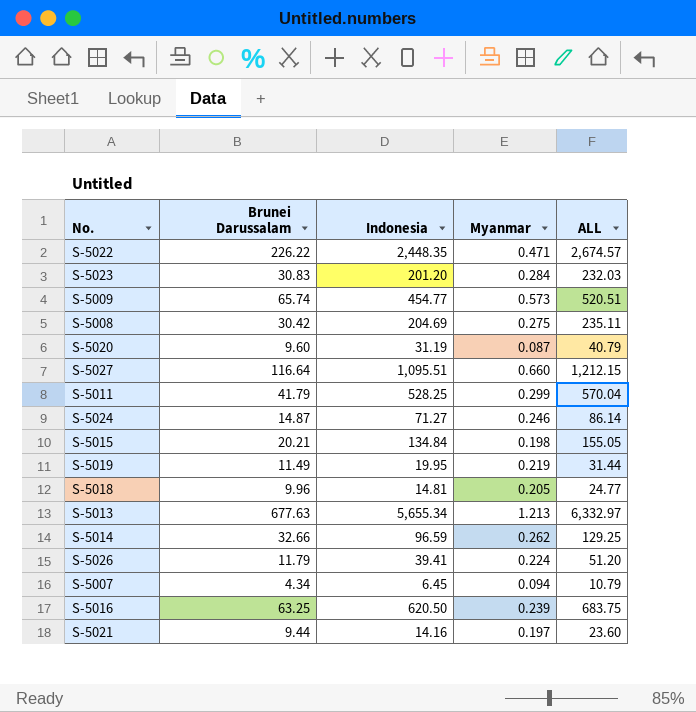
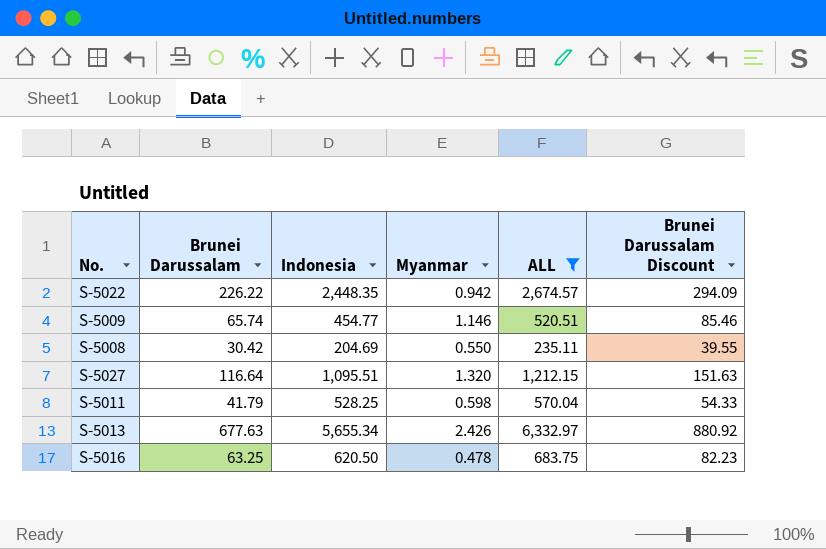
filter: none -> ALL >= 235.11
column Brunei Darussalam Discount | formula: none -> [Brunei Darussalam] * 1.3
S-5022 | Myanmar: 0.471 -> 0.942
S-5009 | Myanmar: 0.573 -> 1.146
S-5008 | Myanmar: 0.275 -> 0.550
S-5027 | Myanmar: 0.660 -> 1.320
S-5011 | Myanmar: 0.299 -> 0.598
S-5013 | Myanmar: 1.213 -> 2.426
S-5016 | Myanmar: 0.239 -> 0.478

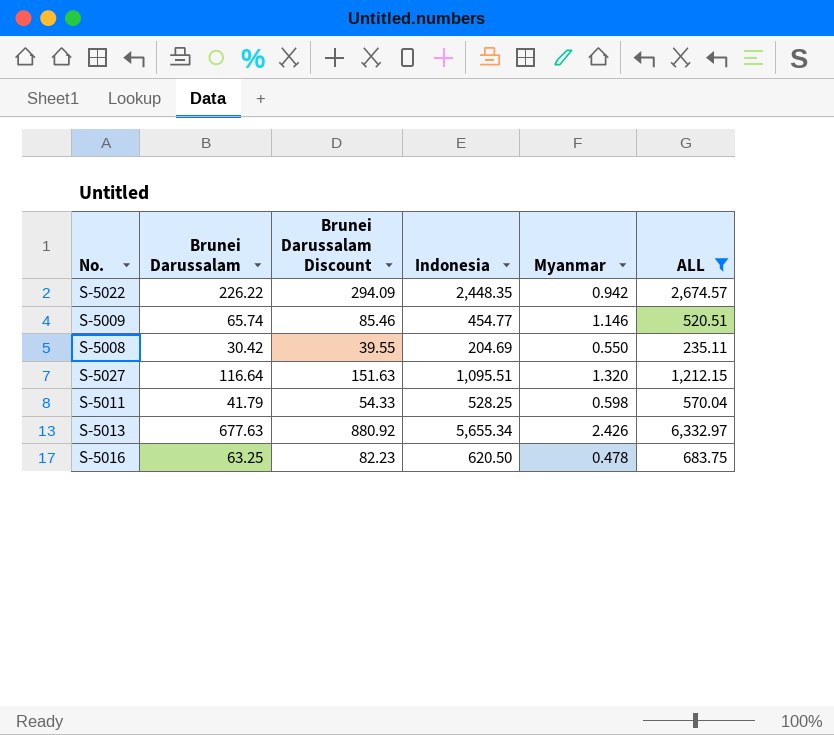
column Brunei Darussalam Discount | position: 6 -> 3

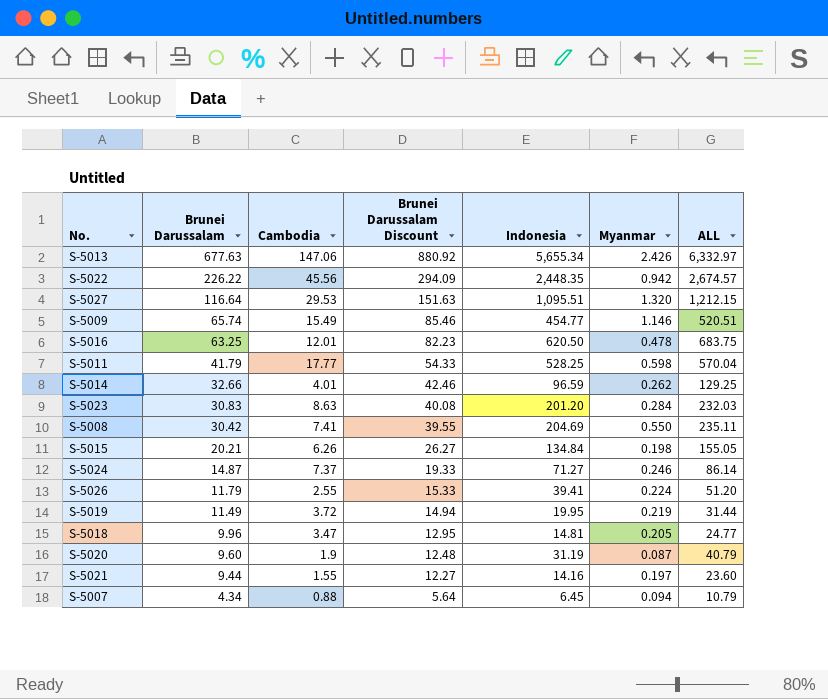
filter: ALL >= 235.11 -> none
row order: none -> Brunei Darussalam descending
column Cambodia | position: none -> 3

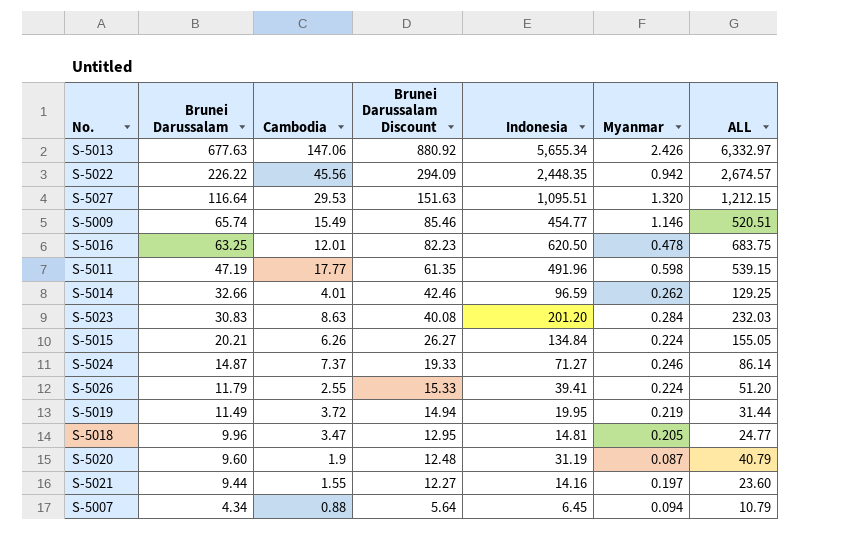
row S-5008: 30.42 | 7.41 | 39.55 | 204.69 | 0.550 | 235.11 -> none
S-5011 | Brunei Darussalam: 41.79 -> 47.19
S-5011 | Brunei Darussalam Discount: 54.33 -> 61.35
S-5011 | Indonesia: 528.25 -> 491.96
S-5011 | ALL: 570.04 -> 539.15
S-5015 | Myanmar: 0.198 -> 0.224

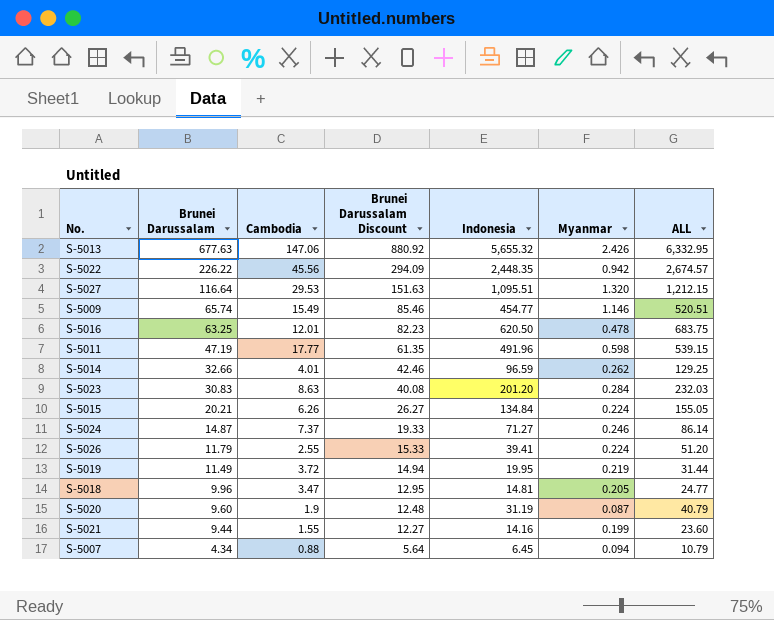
S-5013 | Indonesia: 5,655.34 -> 5,655.32
S-5013 | ALL: 6,332.97 -> 6,332.95
S-5021 | Myanmar: 0.197 -> 0.199

